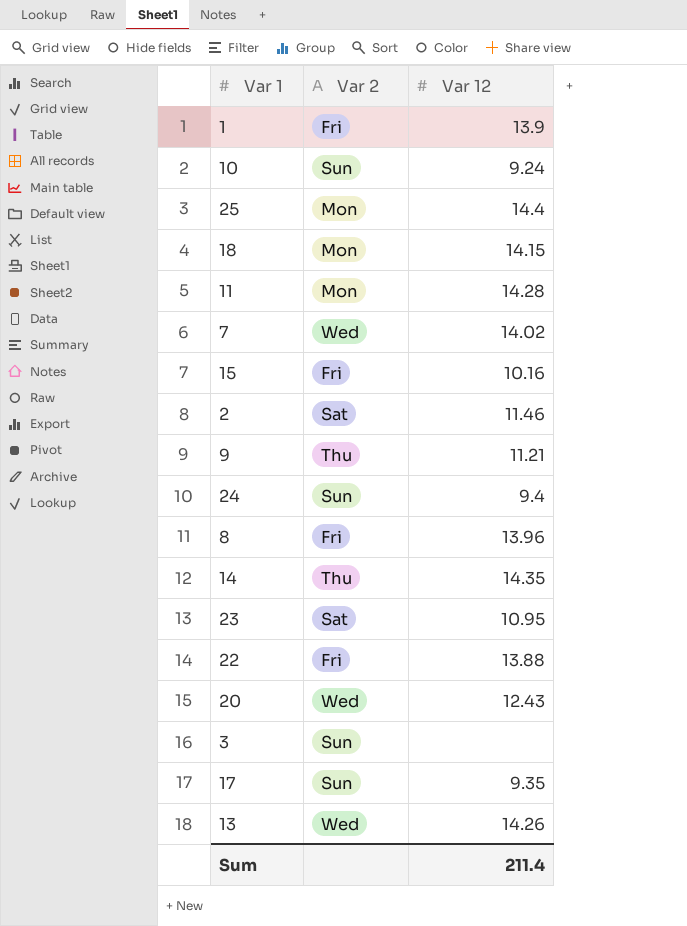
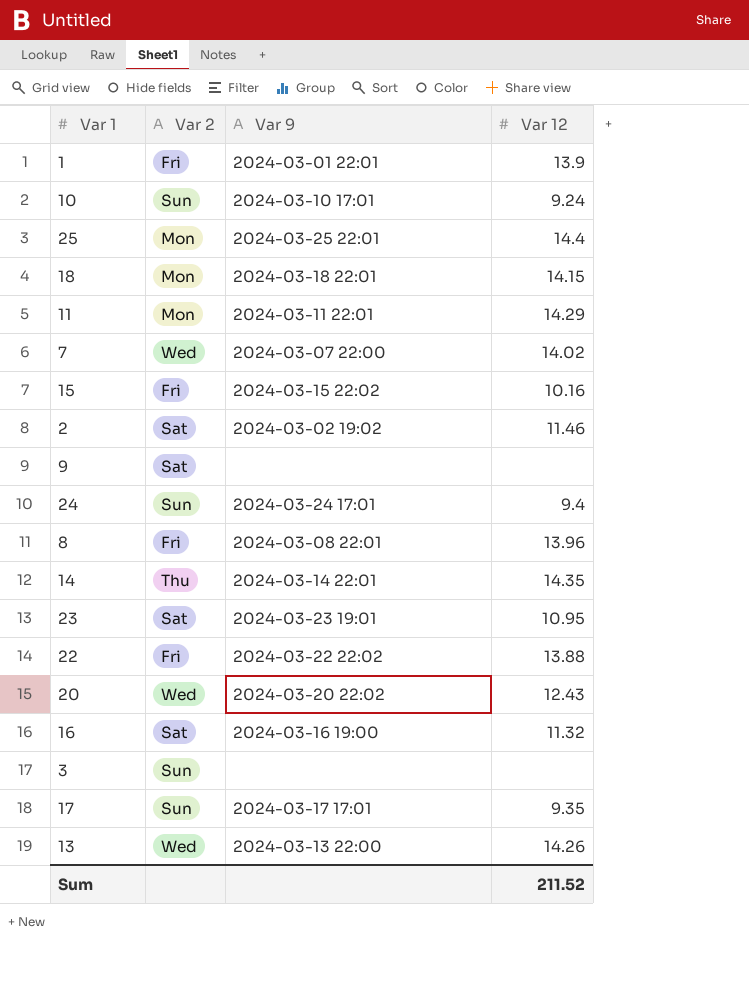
column Var 9 | position: none -> 3
11 | Var 12: 14.28 -> 14.29
9 | Var 2: Thu -> Sat
9 | Var 12: 11.21 -> none
row 16: none -> Sat | 2024-03-16 19:00 | 11.32
Sum | Var 12: 211.4 -> 211.52

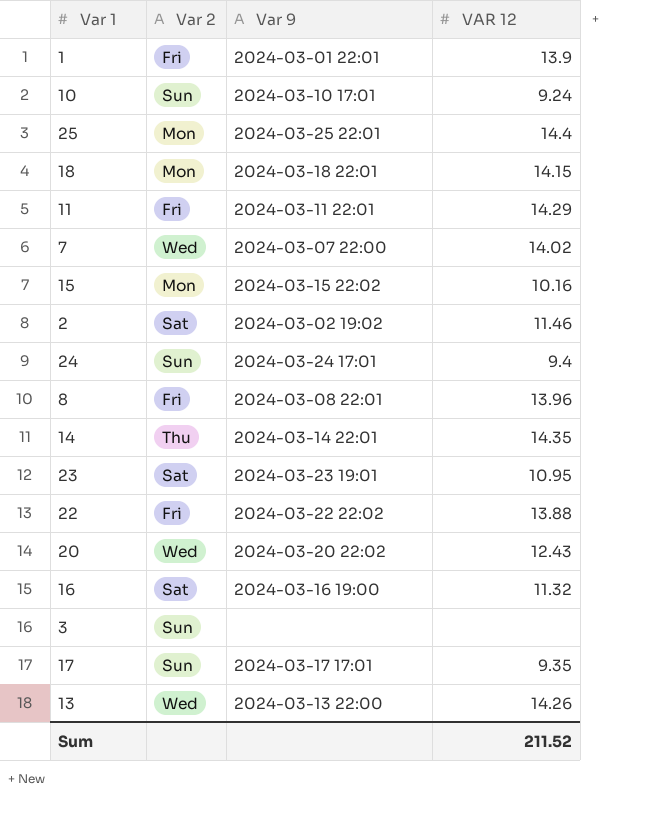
column name: Var 12 -> VAR 12
row 9: Sat | none | none -> none
11 | Var 2: Mon -> Fri
15 | Var 2: Fri -> Mon

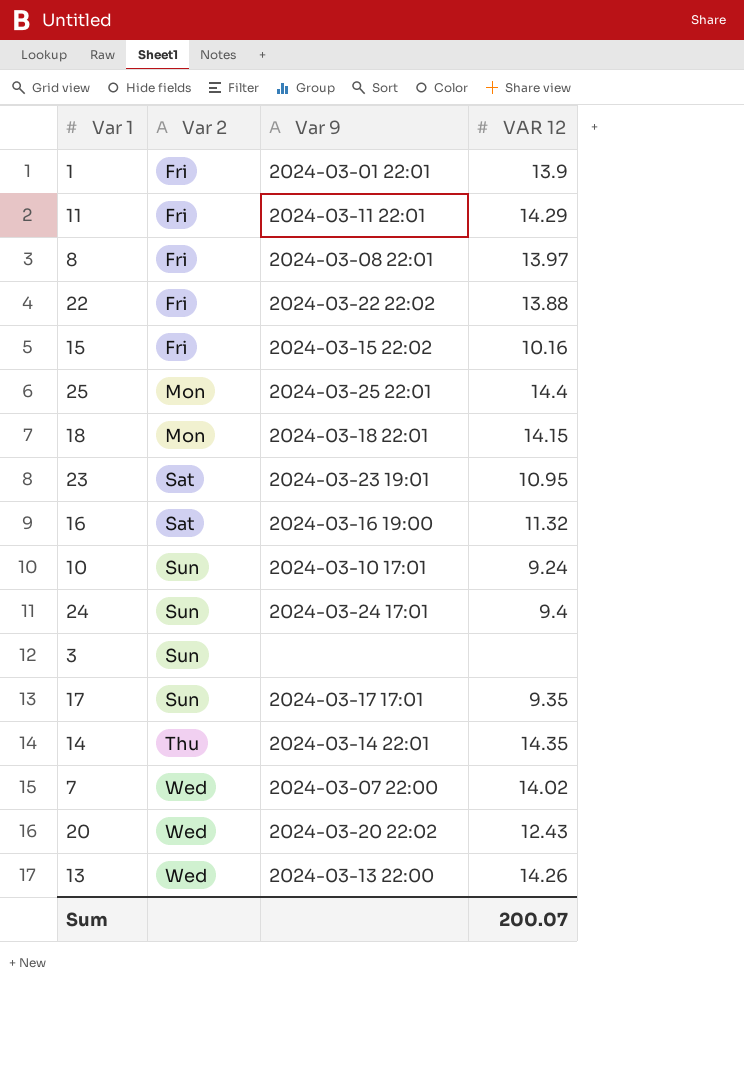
row order: none -> Var 2 ascending
row 2: Sat | 2024-03-02 19:02 | 11.46 -> none
8 | VAR 12: 13.96 -> 13.97
15 | Var 2: Mon -> Fri
Sum | VAR 12: 211.52 -> 200.07

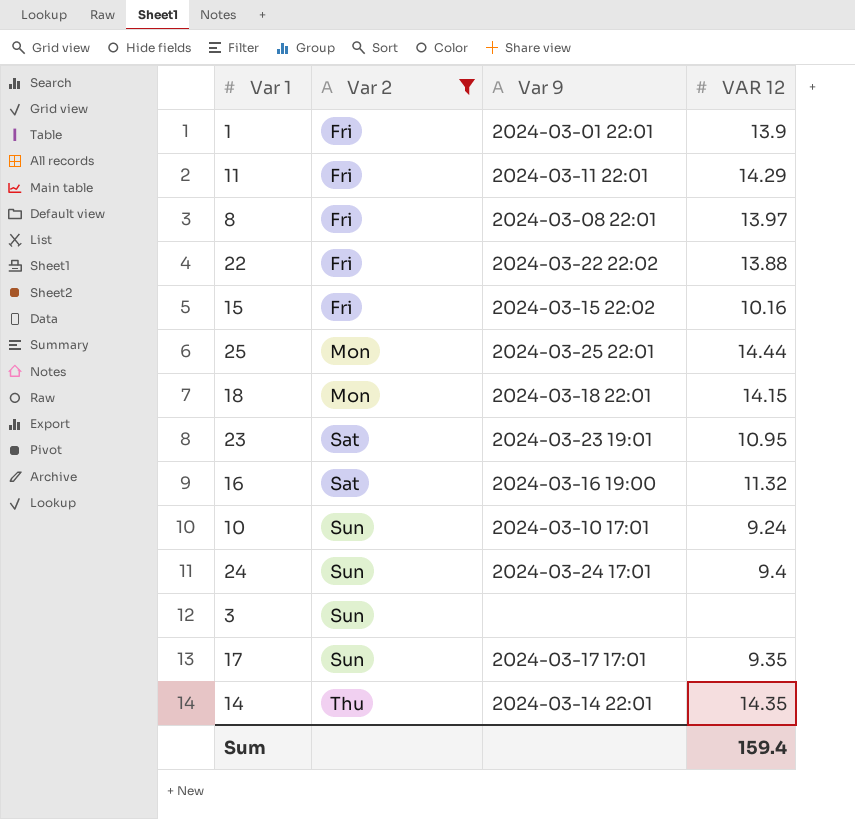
filter: none -> Var 2 != Wed
25 | VAR 12: 14.4 -> 14.44
Sum | VAR 12: 200.07 -> 159.4

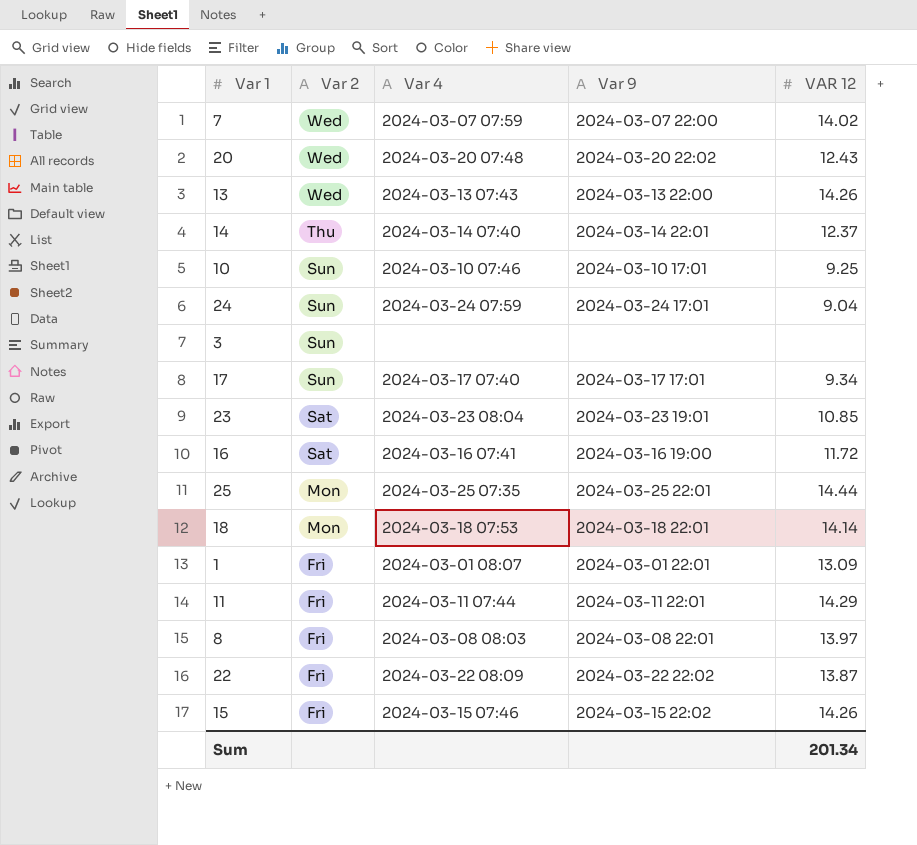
filter: Var 2 != Wed -> none
row order: Var 2 ascending -> Var 2 descending
column Var 4 | position: none -> 3
14 | VAR 12: 14.35 -> 12.37
10 | VAR 12: 9.24 -> 9.25
24 | VAR 12: 9.4 -> 9.04
17 | VAR 12: 9.35 -> 9.34
23 | VAR 12: 10.95 -> 10.85
16 | VAR 12: 11.32 -> 11.72
18 | VAR 12: 14.15 -> 14.14
1 | VAR 12: 13.9 -> 13.09
22 | VAR 12: 13.88 -> 13.87
15 | VAR 12: 10.16 -> 14.26
Sum | VAR 12: 159.4 -> 201.34

